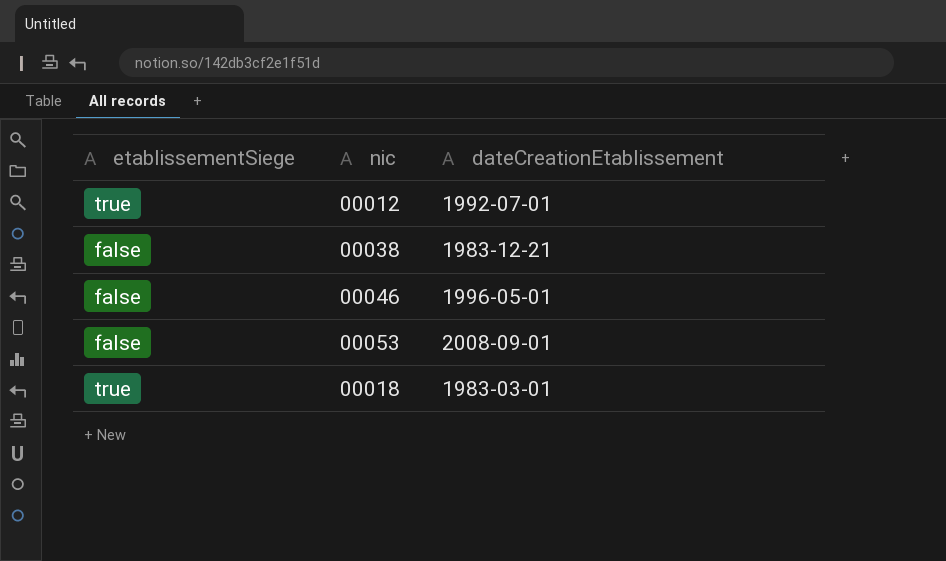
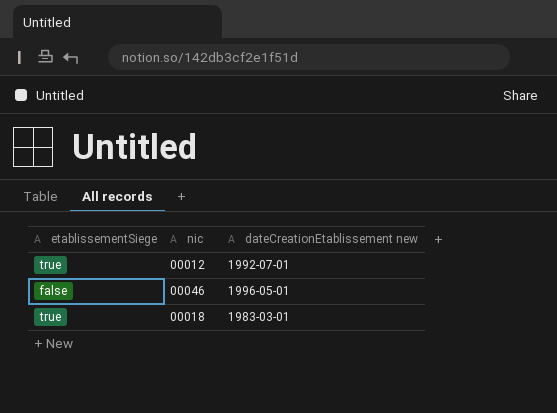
column name: dateCreationEtablissement -> dateCreationEtablissement new
row 00038: false | 1983-12-21 -> none
row 00053: false | 2008-09-01 -> none

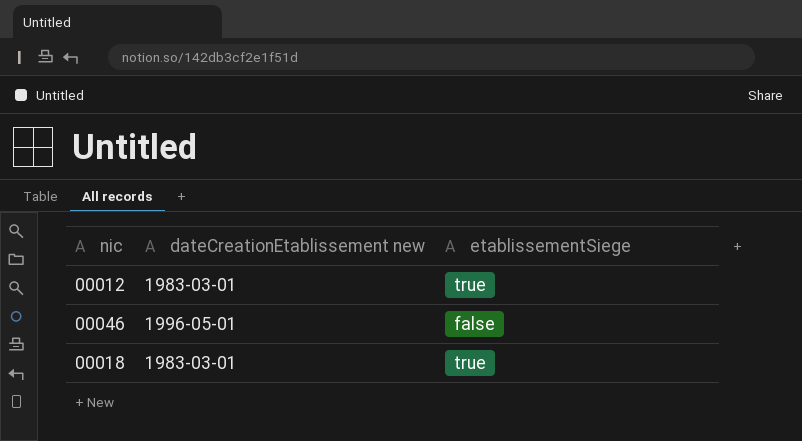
column etablissementSiege | position: 1 -> 3
00012 | dateCreationEtablissement new: 1992-07-01 -> 1983-03-01

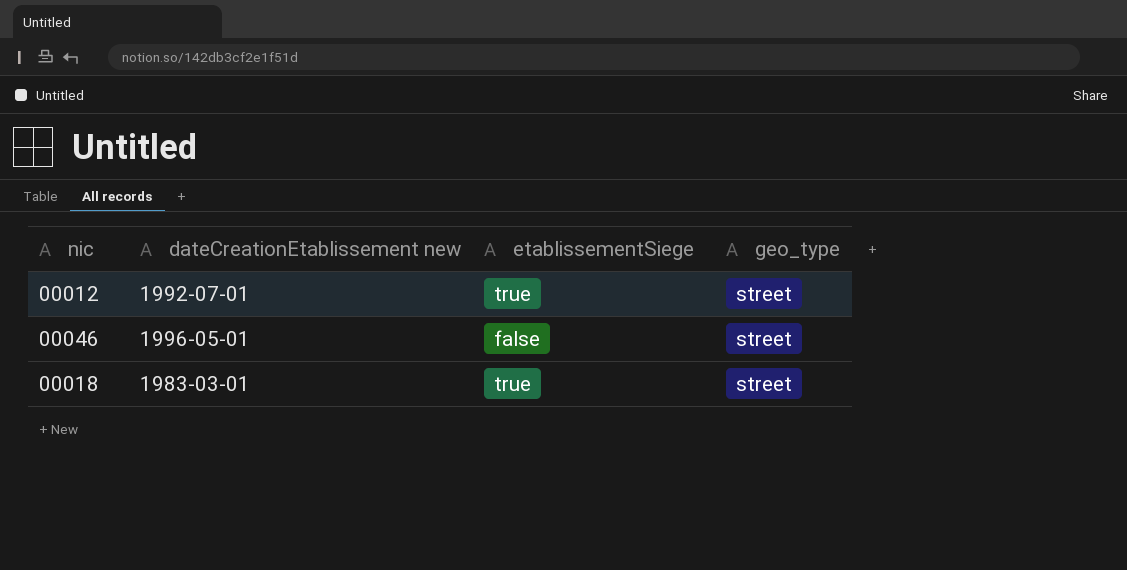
column geo_type | position: none -> 4
00012 | dateCreationEtablissement new: 1983-03-01 -> 1992-07-01

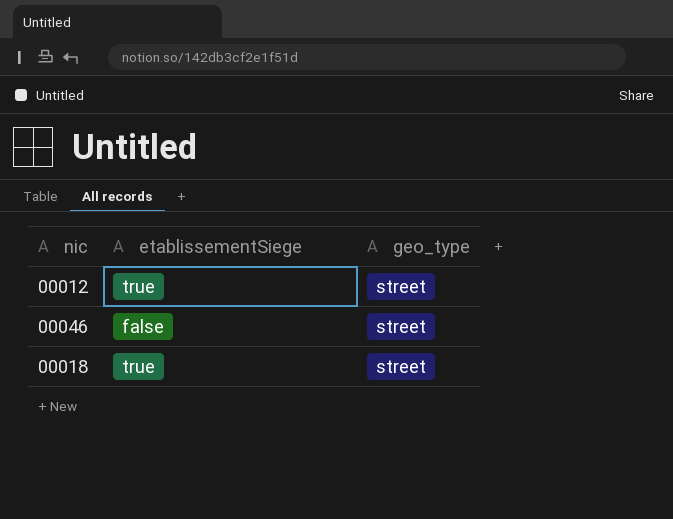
column dateCreationEtablissement new | position: 2 -> none

